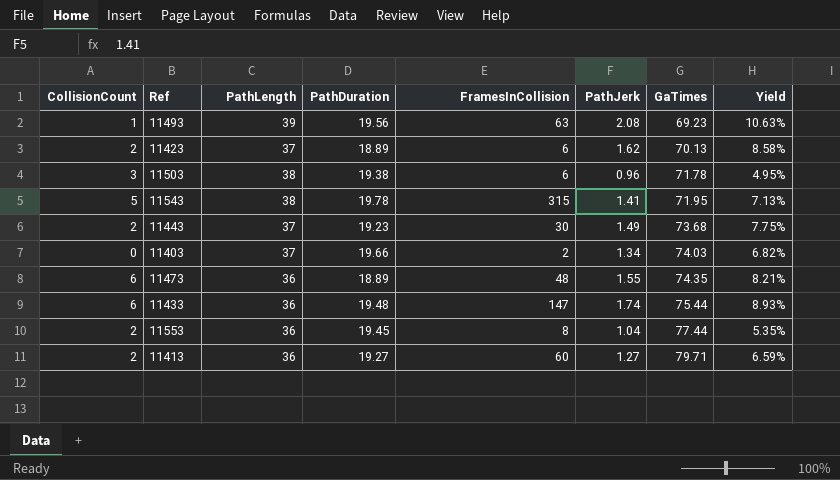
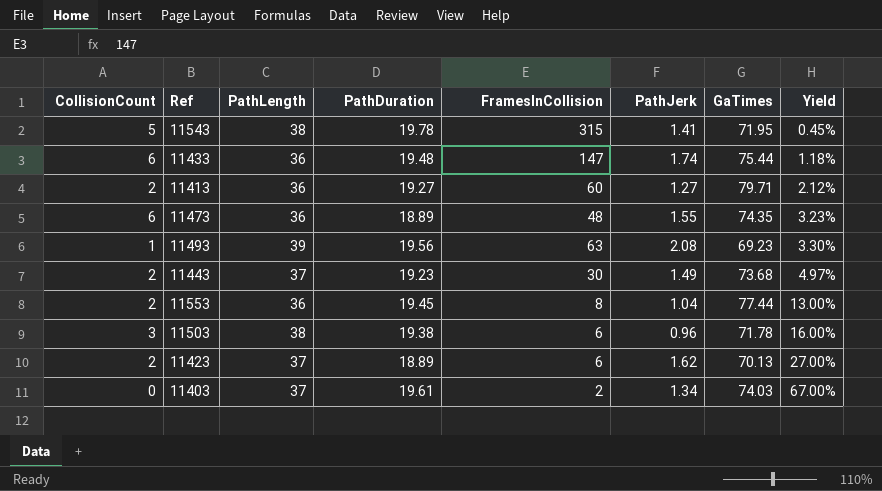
row order: GaTimes ascending -> Yield ascending
column Yield | formula: [PathJerk] / [PathDuration] -> [PathJerk] / [FramesInCollision]
11403 | PathDuration: 19.66 -> 19.61

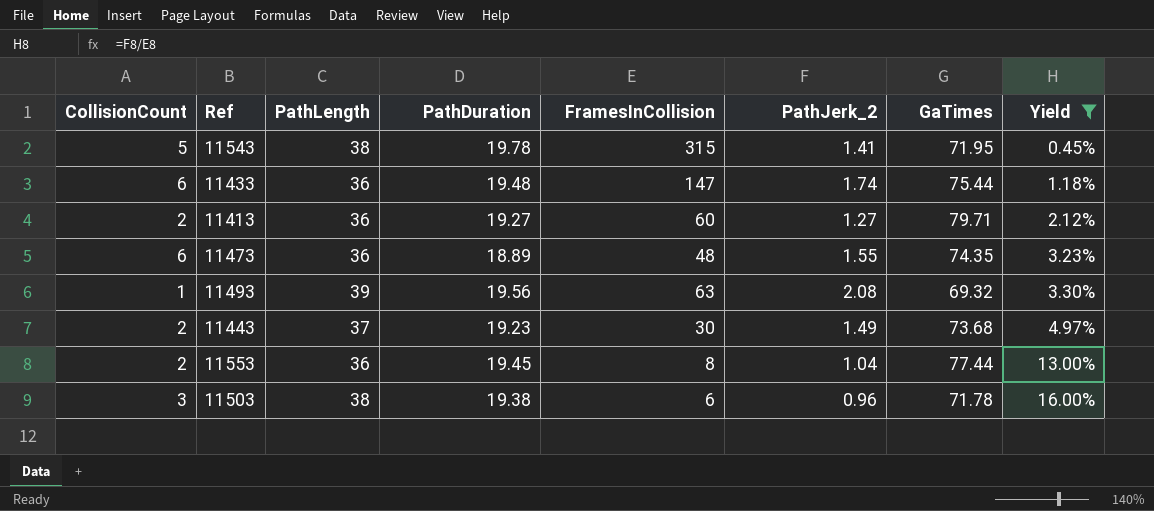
filter: none -> Yield <= 16.00%
column name: PathJerk -> PathJerk_2
11493 | GaTimes: 69.23 -> 69.32

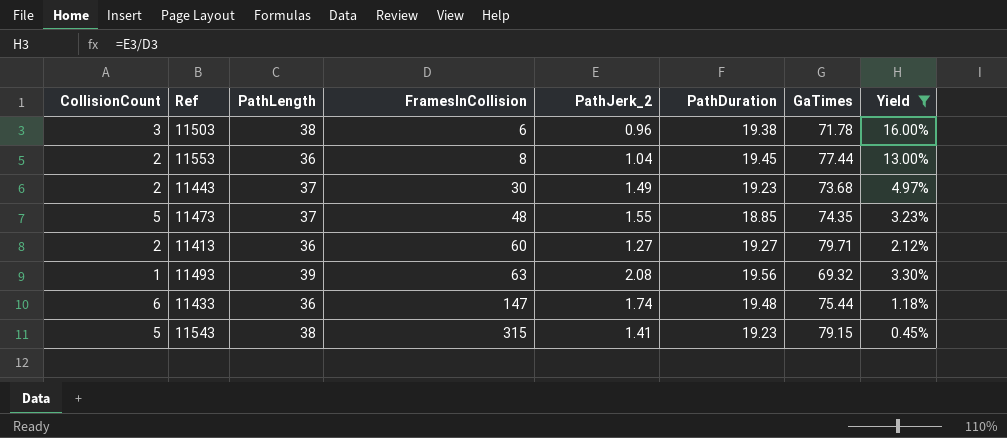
row order: Yield ascending -> FramesInCollision ascending
column PathDuration | position: 4 -> 6
11473 | CollisionCount: 6 -> 5
11473 | PathLength: 36 -> 37
11473 | PathDuration: 18.89 -> 18.85
11543 | PathDuration: 19.78 -> 19.23
11543 | GaTimes: 71.95 -> 79.15

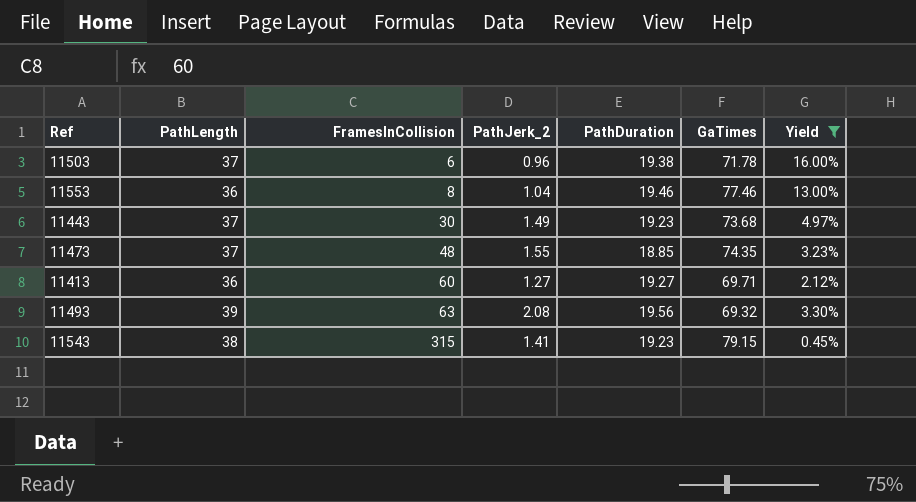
column CollisionCount | position: 1 -> none
row 11433: 6 | 36 | 147 | 1.74 | 19.48 | 75.44 | 1.18% -> none
11503 | PathLength: 38 -> 37
11553 | PathDuration: 19.45 -> 19.46
11553 | GaTimes: 77.44 -> 77.46
11413 | GaTimes: 79.71 -> 69.71

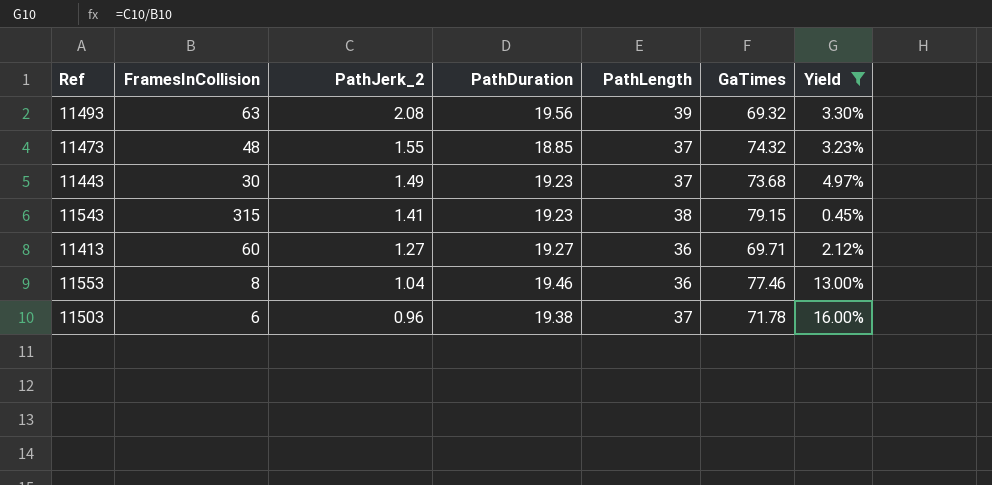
row order: FramesInCollision ascending -> PathJerk_2 descending
column PathLength | position: 2 -> 5
11473 | GaTimes: 74.35 -> 74.32

